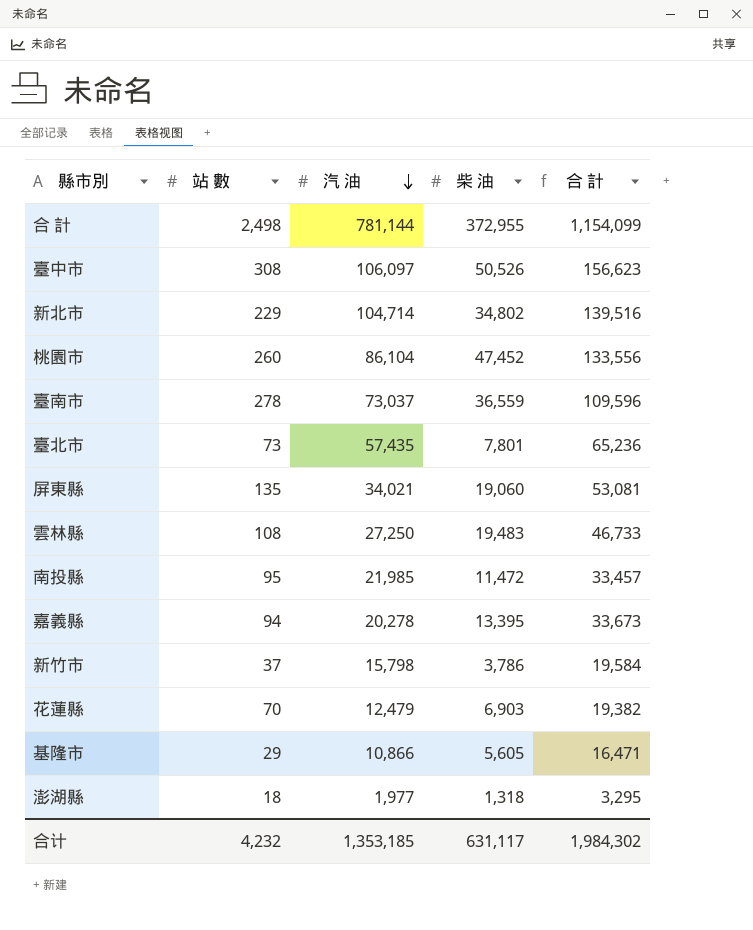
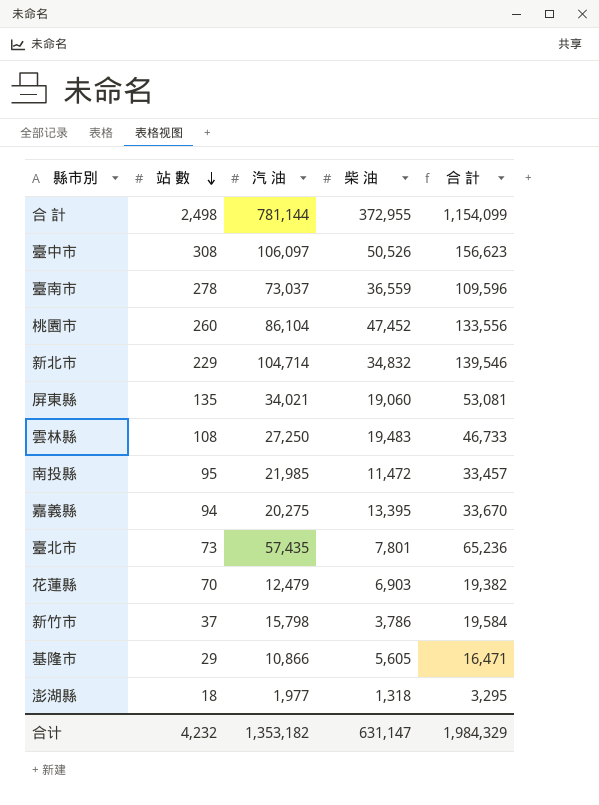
row order: 汽 油 descending -> 站 數 descending
新北市 | 柴 油: 34,802 -> 34,832
新北市 | 合 計: 139,516 -> 139,546
嘉義縣 | 汽 油: 20,278 -> 20,275
嘉義縣 | 合 計: 33,673 -> 33,670
合计 | 汽 油: 1,353,185 -> 1,353,182
合计 | 柴 油: 631,117 -> 631,147
合计 | 合 計: 1,984,302 -> 1,984,329

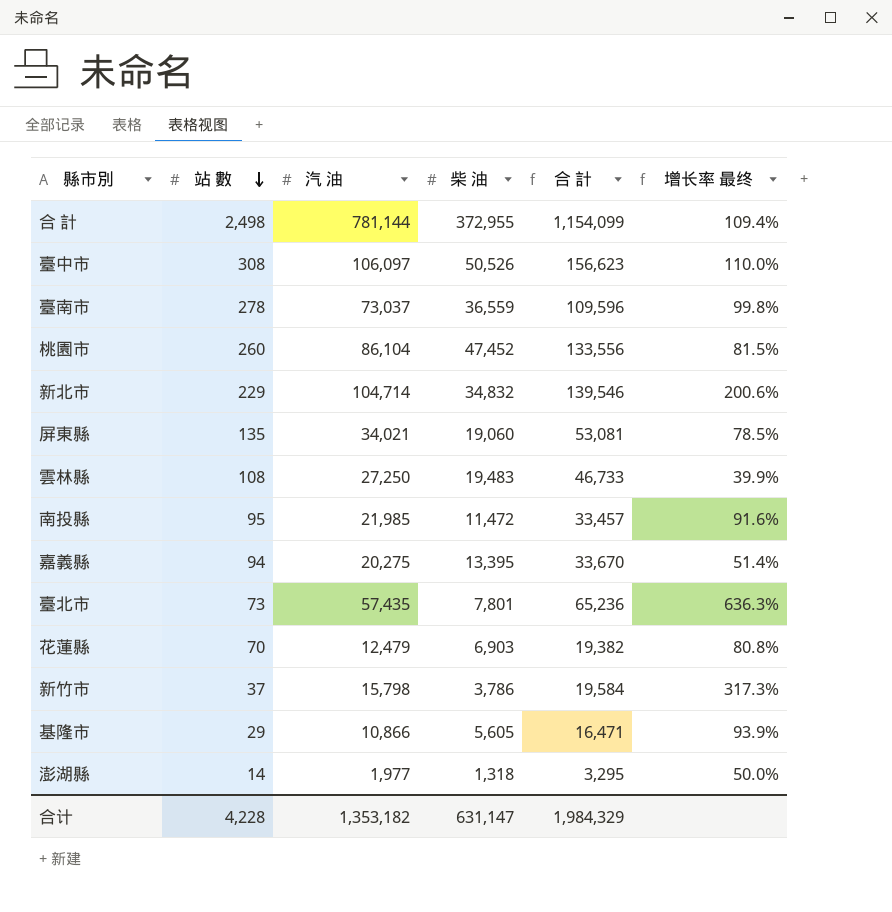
column 增长率 最终 | formula: none -> ([汽 油] - [柴 油]) / [柴 油]
澎湖縣 | 站 數: 18 -> 14
合计 | 站 數: 4,232 -> 4,228

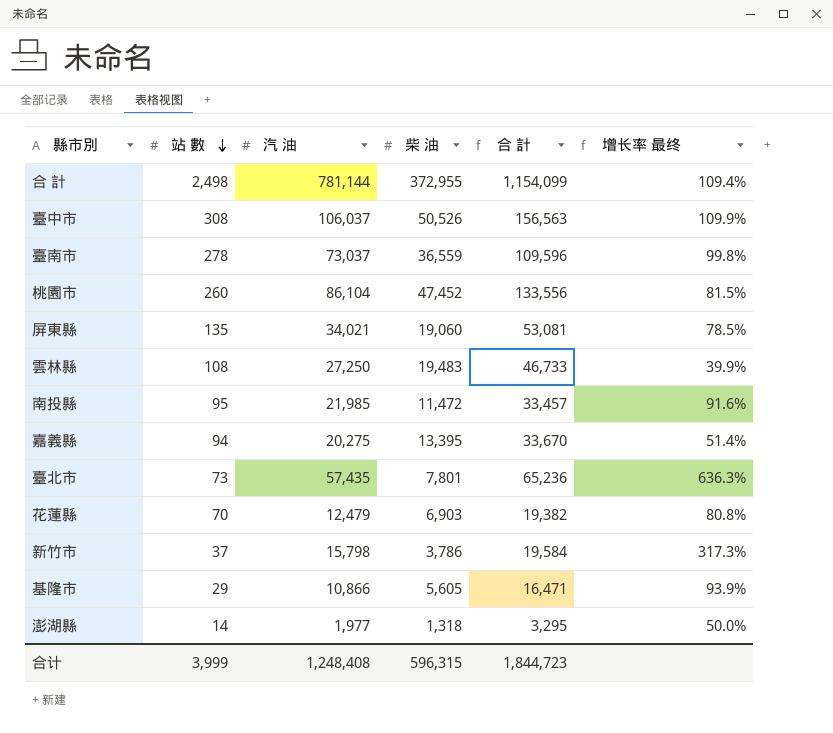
row 新北市: 229 | 104,714 | 34,832 | 139,546 | 200.6% -> none
臺中市 | 汽 油: 106,097 -> 106,037
臺中市 | 合 計: 156,623 -> 156,563
臺中市 | 增长率 最终: 110.0% -> 109.9%
合计 | 站 數: 4,228 -> 3,999
合计 | 汽 油: 1,353,182 -> 1,248,408
合计 | 柴 油: 631,147 -> 596,315
合计 | 合 計: 1,984,329 -> 1,844,723

